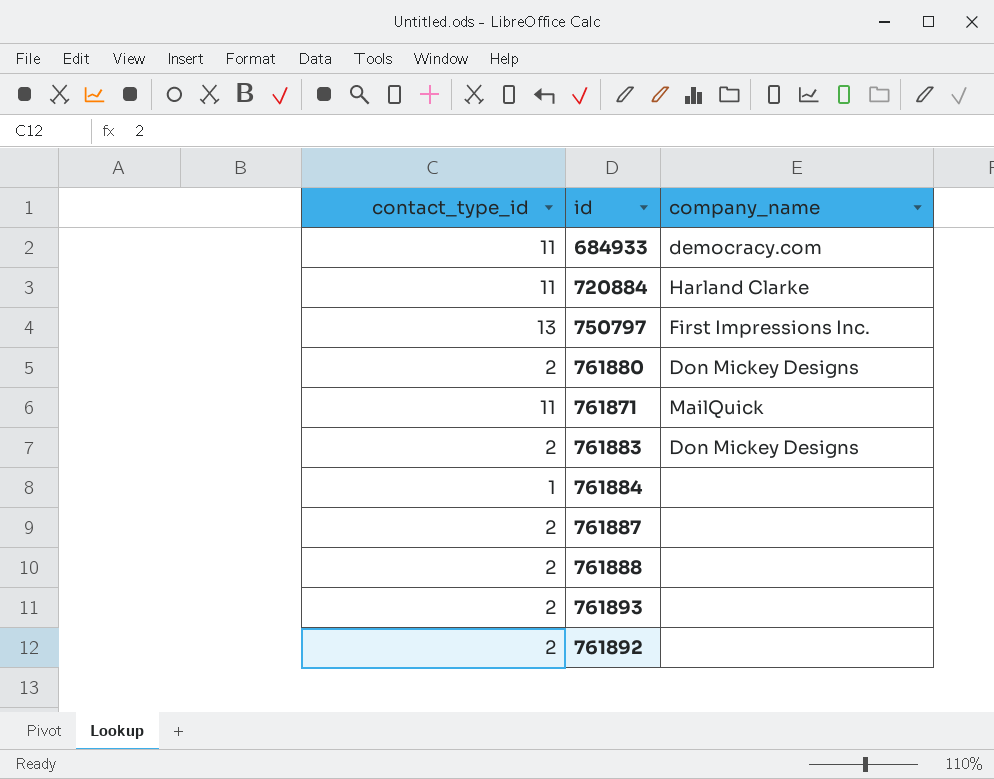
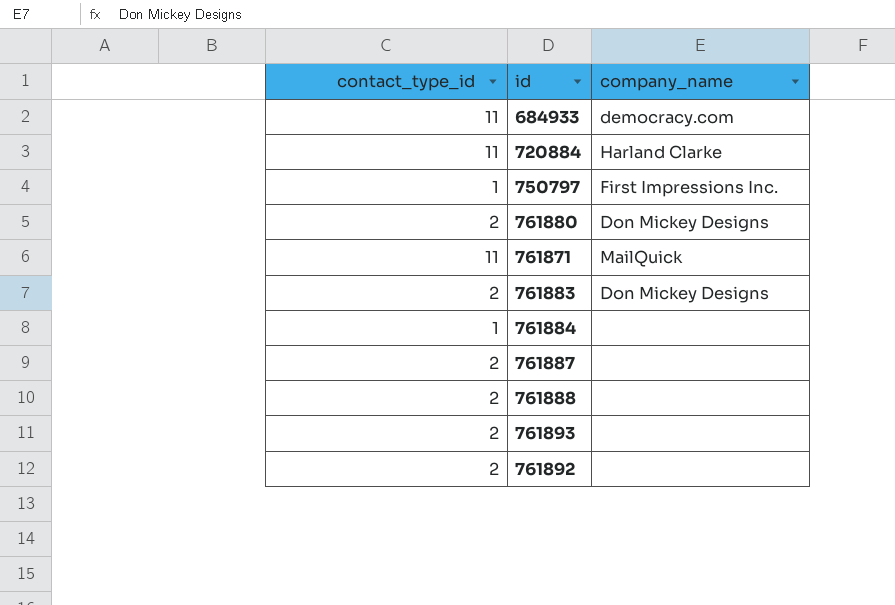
750797 | contact_type_id: 13 -> 1

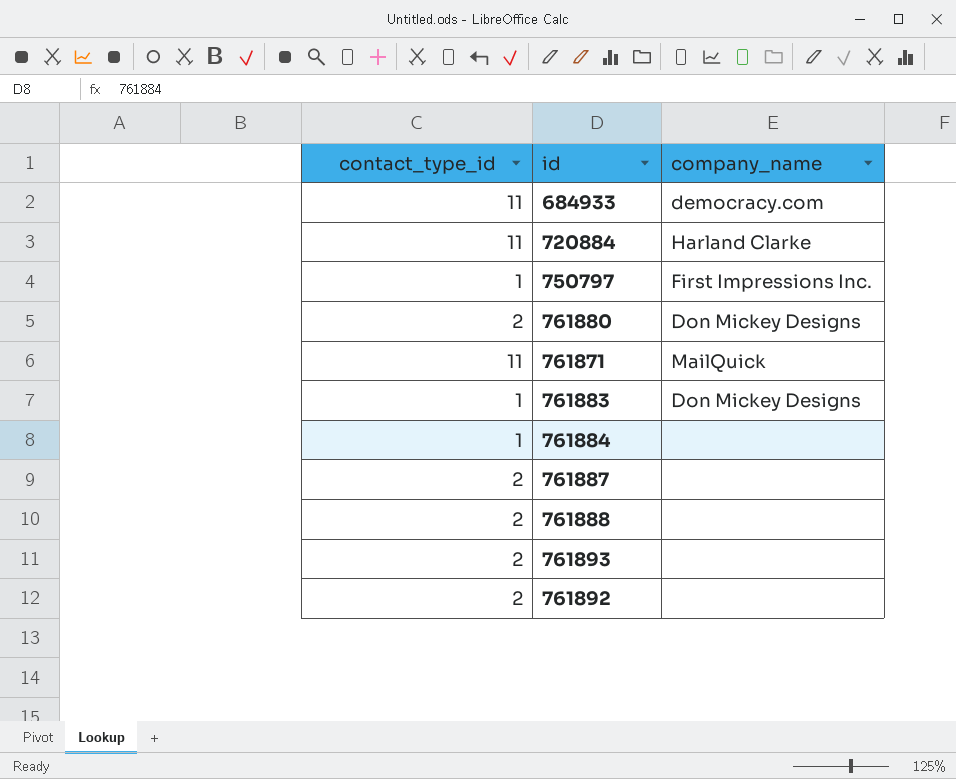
761883 | contact_type_id: 2 -> 1

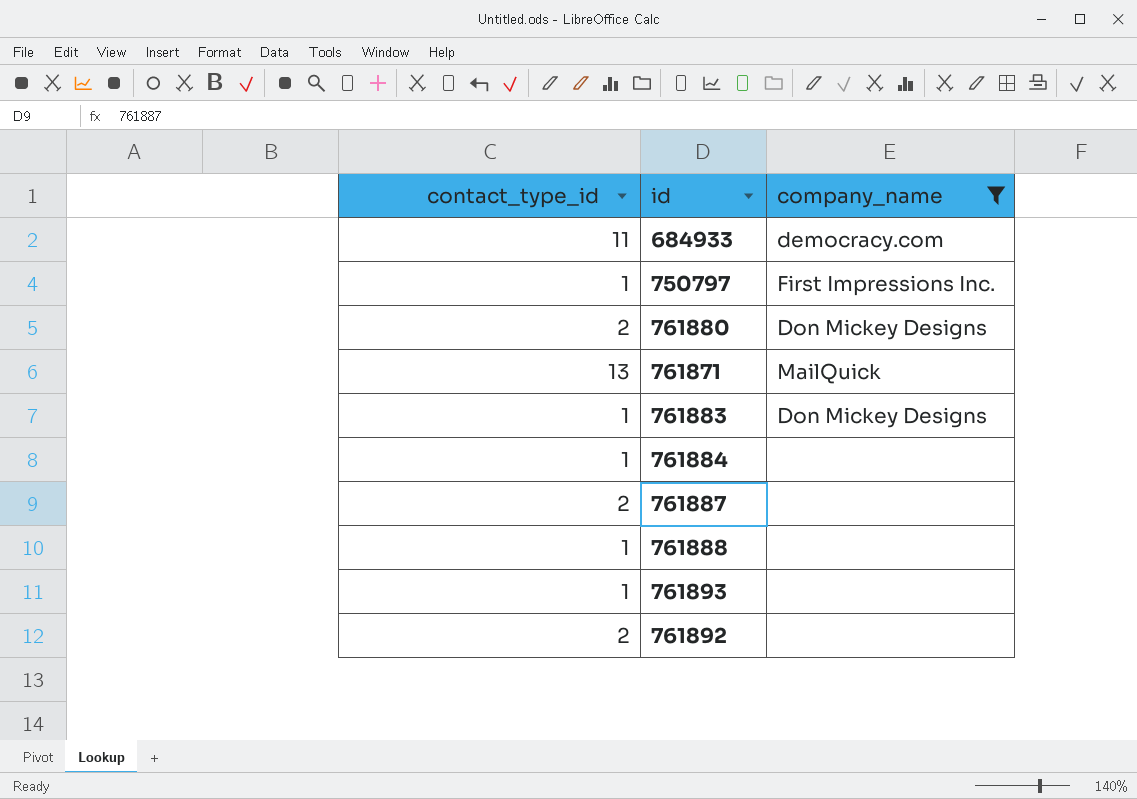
filter: none -> company_name != Harland Clarke
761871 | contact_type_id: 11 -> 13
761888 | contact_type_id: 2 -> 1
761893 | contact_type_id: 2 -> 1

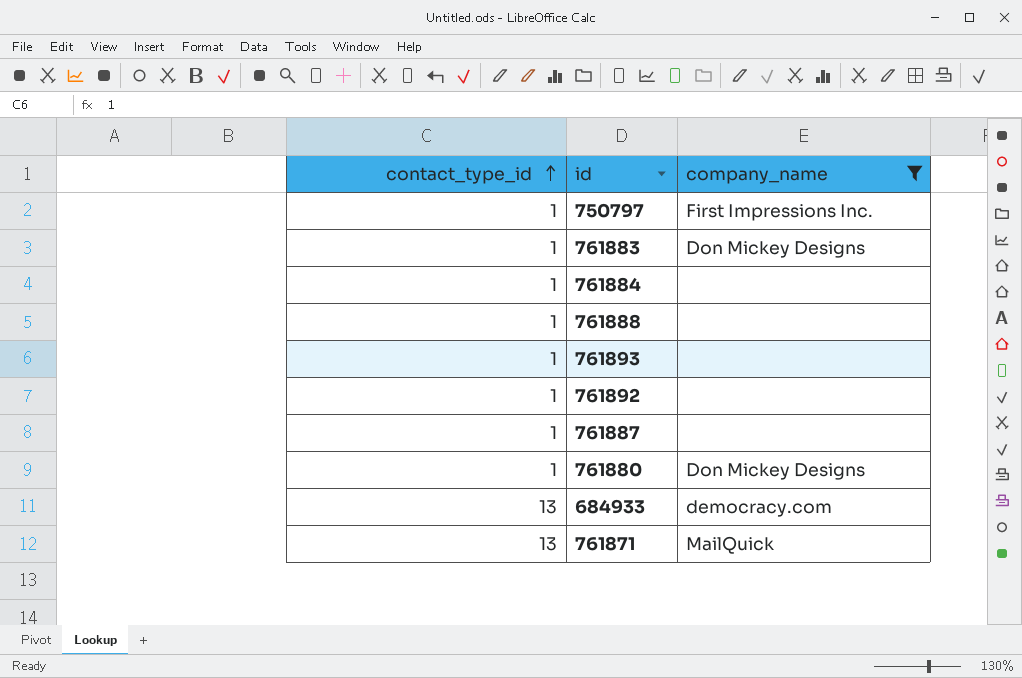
row order: none -> contact_type_id ascending
761892 | contact_type_id: 2 -> 1
761887 | contact_type_id: 2 -> 1
761880 | contact_type_id: 2 -> 1
684933 | contact_type_id: 11 -> 13

